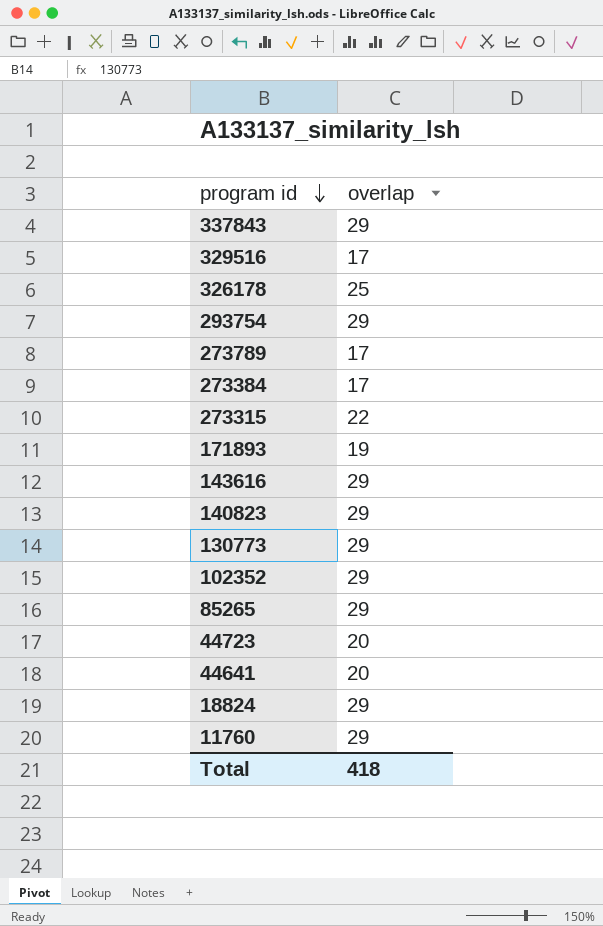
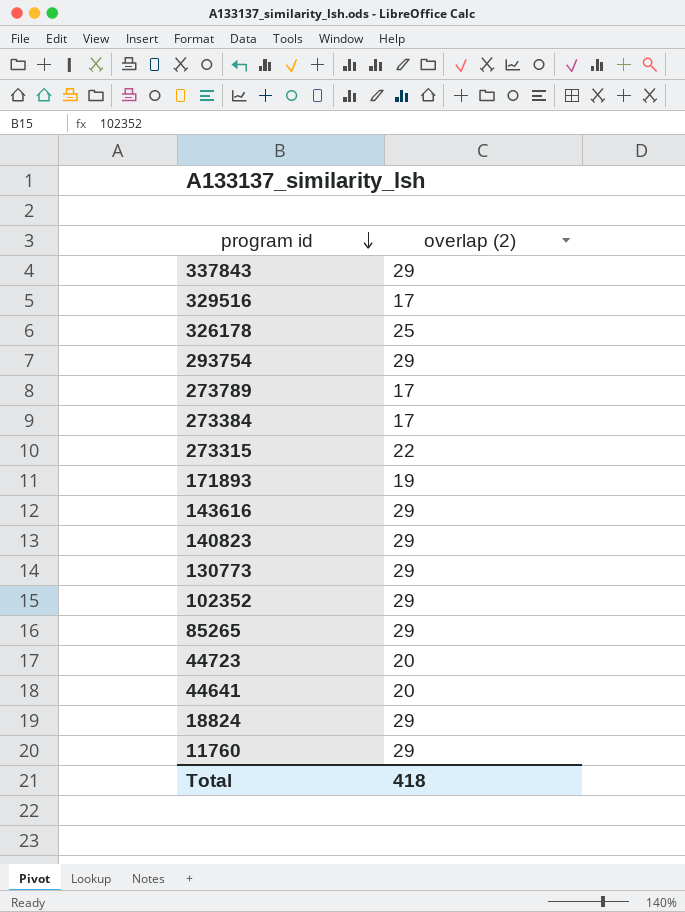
column name: overlap -> overlap (2)

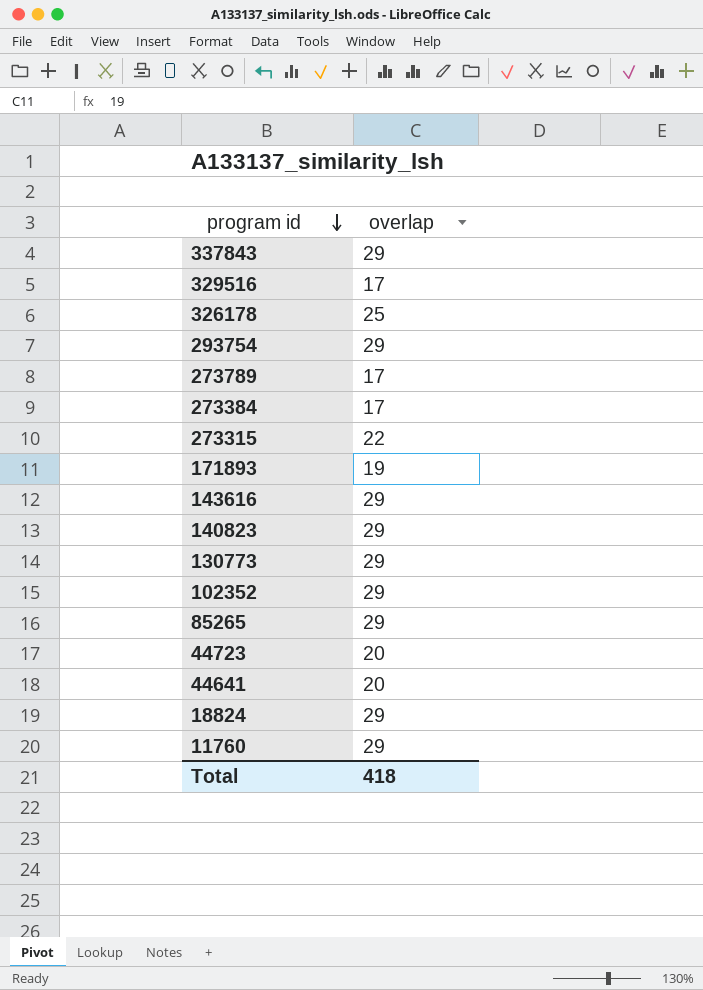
column name: overlap (2) -> overlap

